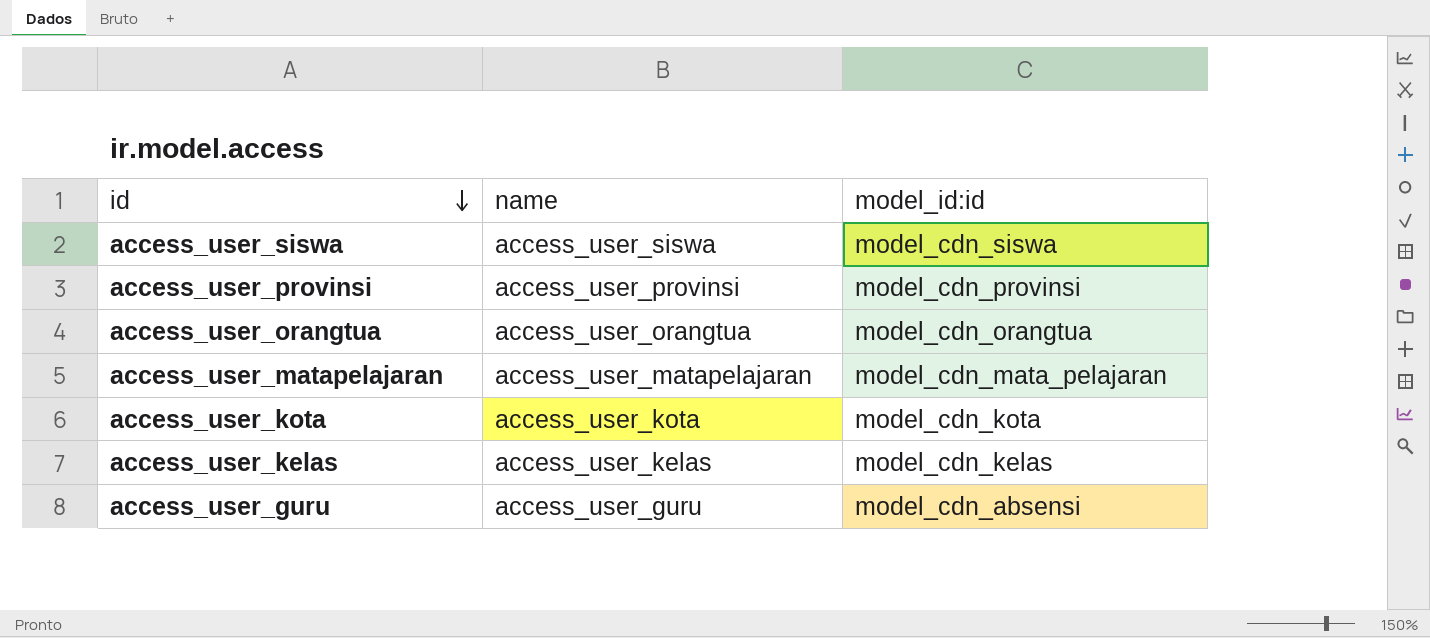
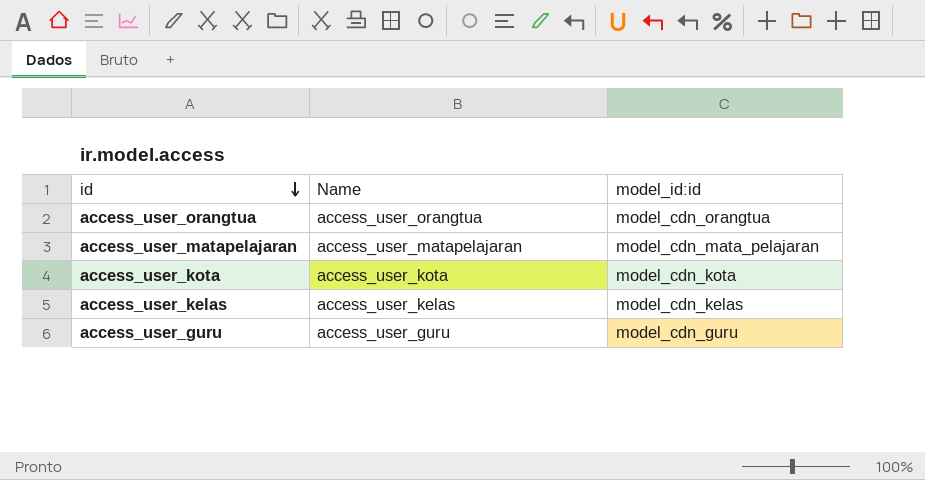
column name: name -> Name
row access_user_siswa: access_user_siswa | model_cdn_siswa -> none
row access_user_provinsi: access_user_provinsi | model_cdn_provinsi -> none
access_user_guru | model_id:id: model_cdn_absensi -> model_cdn_guru

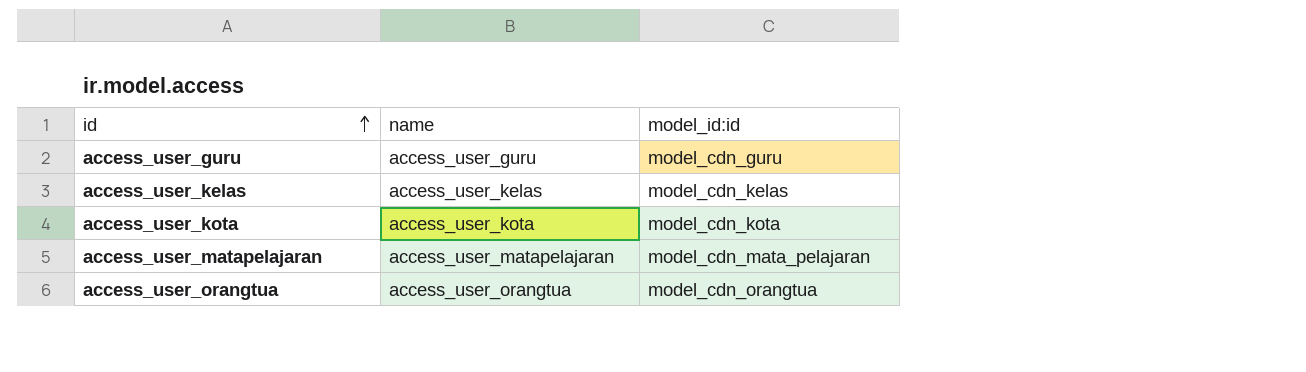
row order: id descending -> id ascending
column name: Name -> name

